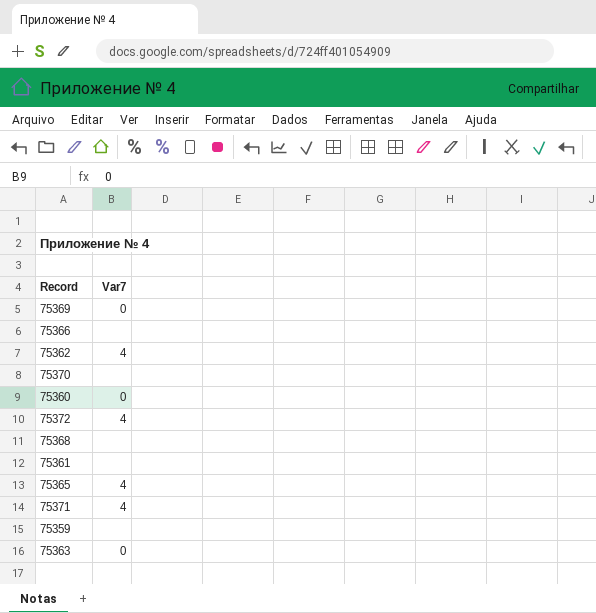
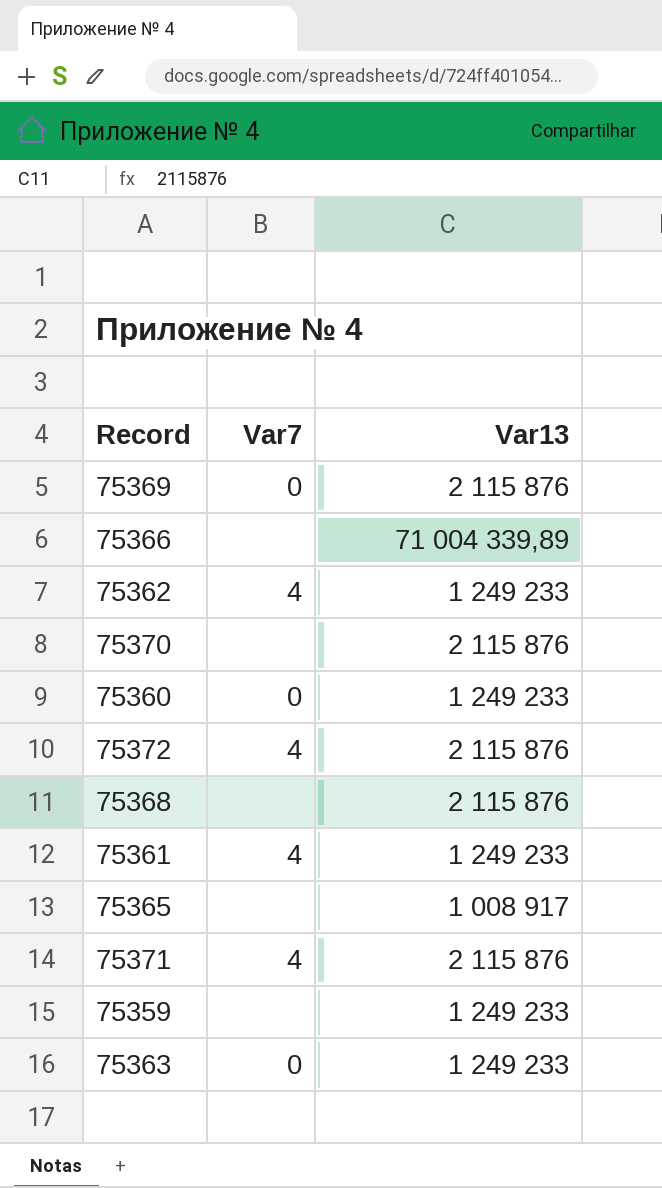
column Var13 | position: none -> 3
75361 | Var7: none -> 4
75365 | Var7: 4 -> none

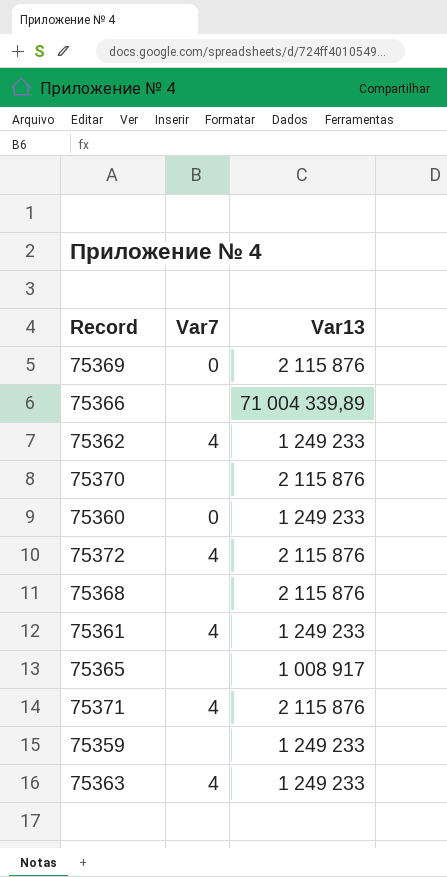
75363 | Var7: 0 -> 4

